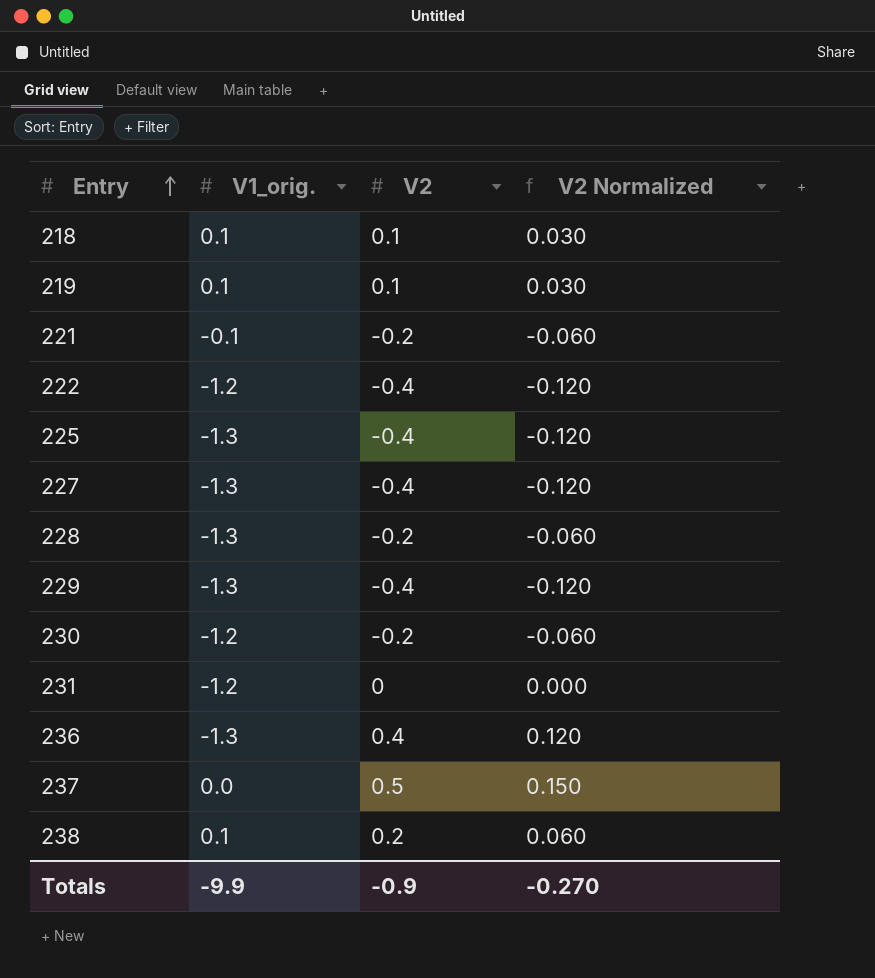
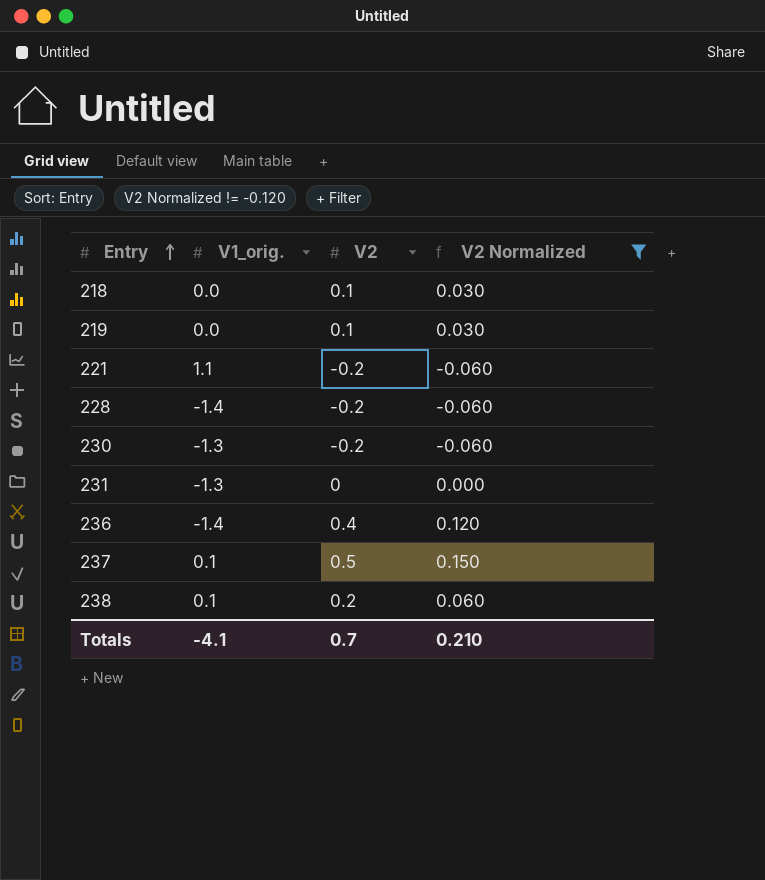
filter: none -> V2 Normalized != -0.120
218 | V1_orig.: 0.1 -> 0.0
219 | V1_orig.: 0.1 -> 0.0
221 | V1_orig.: -0.1 -> 1.1
228 | V1_orig.: -1.3 -> -1.4
230 | V1_orig.: -1.2 -> -1.3
231 | V1_orig.: -1.2 -> -1.3
236 | V1_orig.: -1.3 -> -1.4
237 | V1_orig.: 0.0 -> 0.1
Totals | V1_orig.: -9.9 -> -4.1
Totals | V2: -0.9 -> 0.7
Totals | V2 Normalized: -0.270 -> 0.210

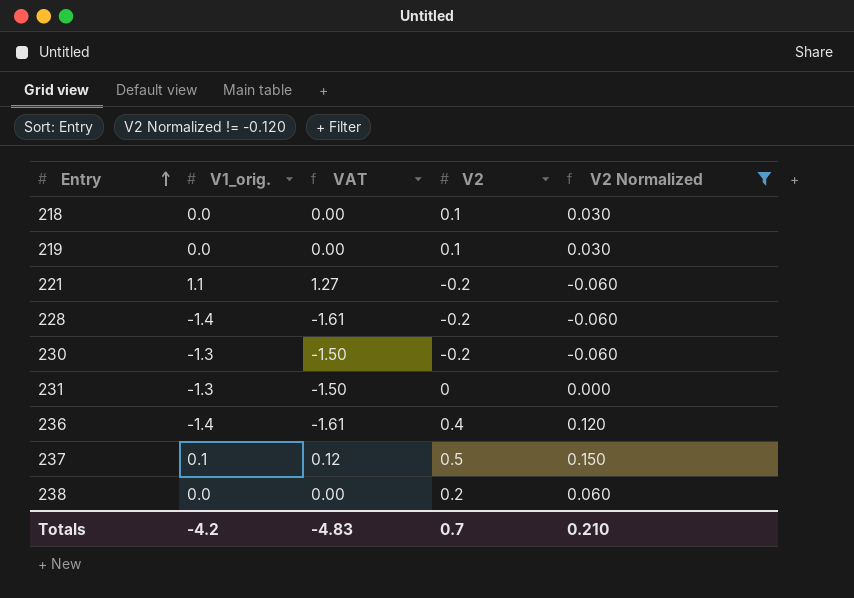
column VAT | formula: none -> [V1_orig.] * 1.15
238 | V1_orig.: 0.1 -> 0.0
Totals | V1_orig.: -4.1 -> -4.2

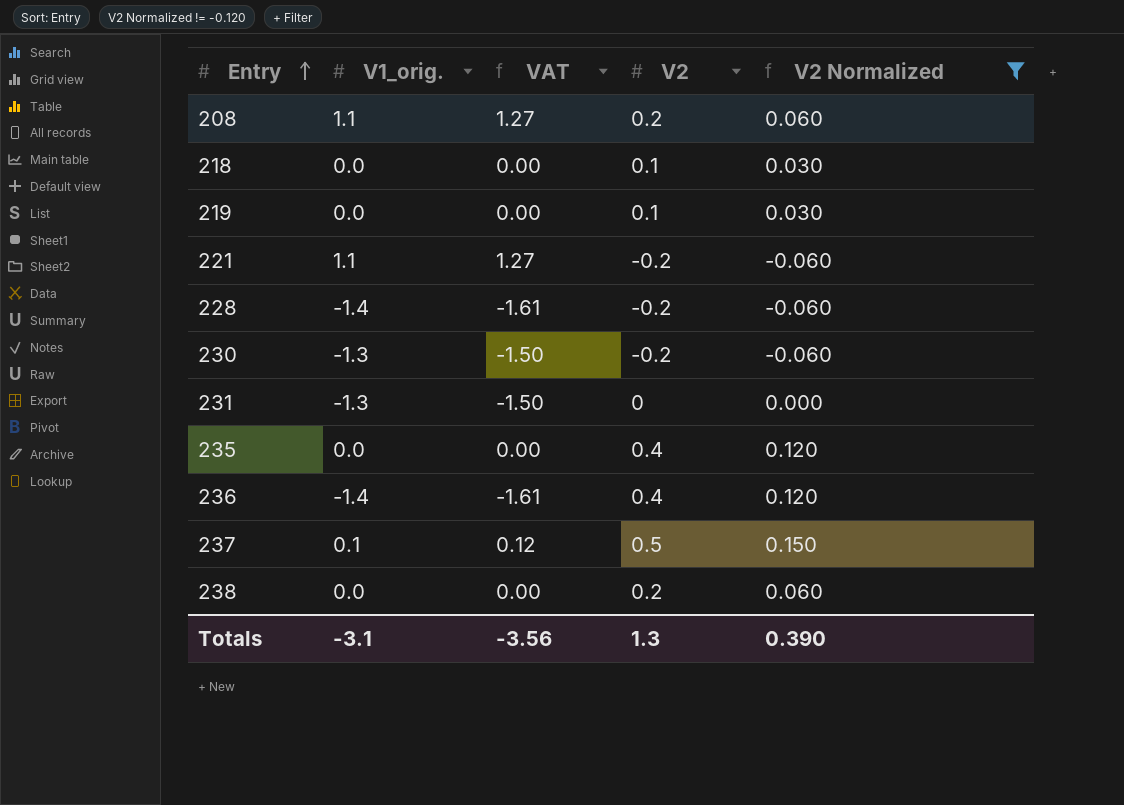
row 208: none -> 1.1 | 1.27 | 0.2 | 0.060
row 235: none -> 0.0 | 0.00 | 0.4 | 0.120
Totals | V1_orig.: -4.2 -> -3.1
Totals | VAT: -4.83 -> -3.56
Totals | V2: 0.7 -> 1.3
Totals | V2 Normalized: 0.210 -> 0.390

